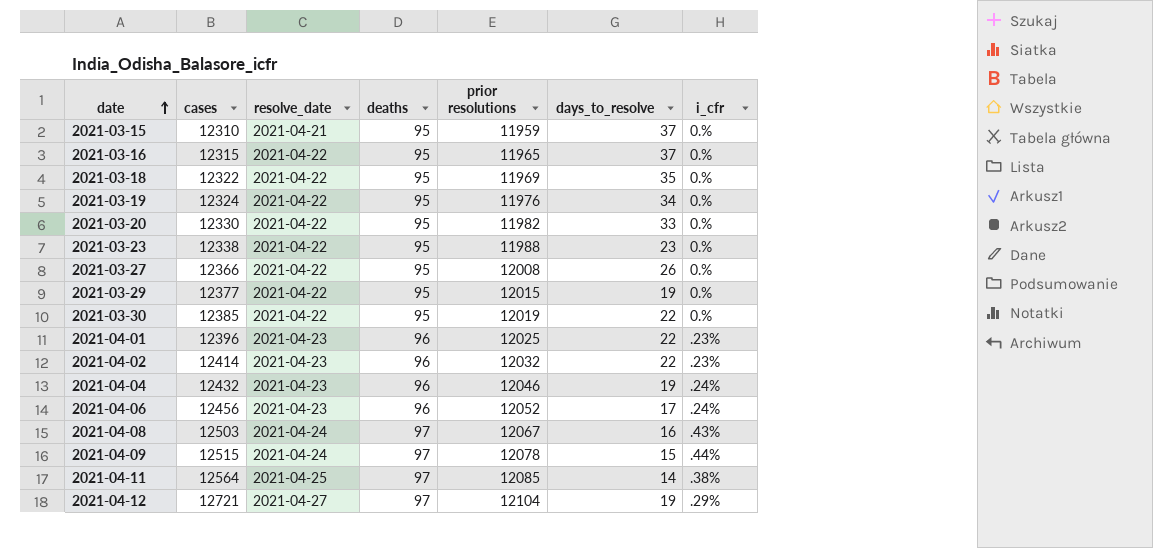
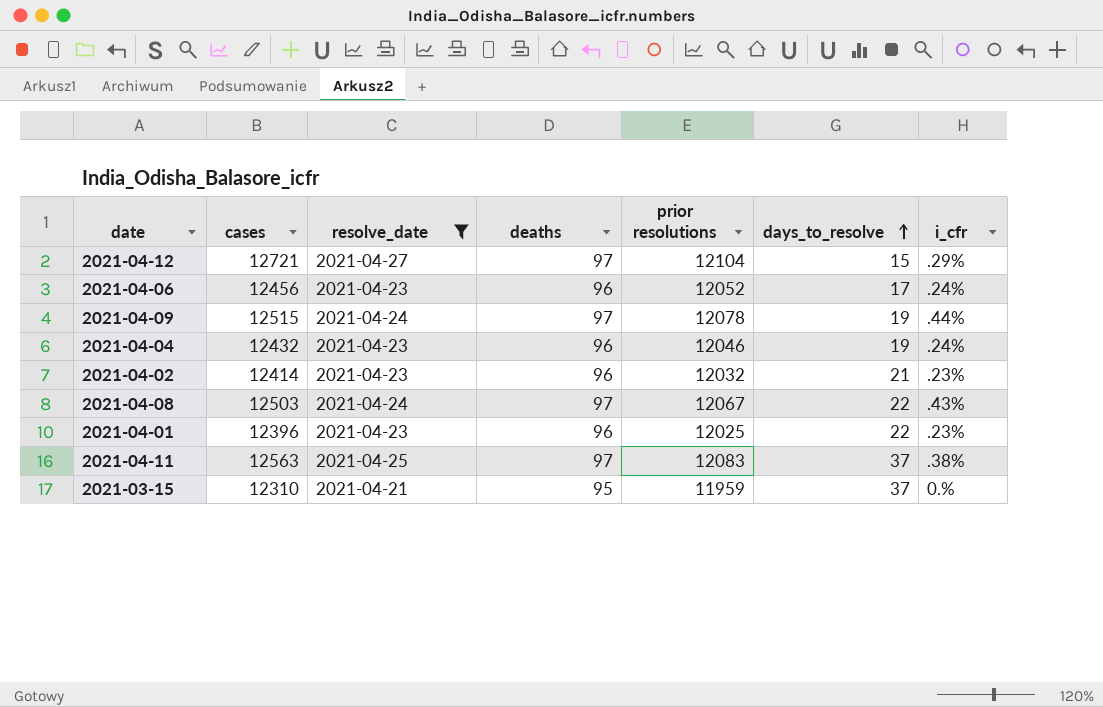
filter: none -> resolve_date != 2021-04-22
row order: date ascending -> days_to_resolve ascending
2021-04-12 | days_to_resolve: 19 -> 15
2021-04-09 | days_to_resolve: 15 -> 19
2021-04-02 | days_to_resolve: 22 -> 21
2021-04-08 | days_to_resolve: 16 -> 22
2021-04-11 | cases: 12564 -> 12563
2021-04-11 | prior resolutions: 12085 -> 12083
2021-04-11 | days_to_resolve: 14 -> 37

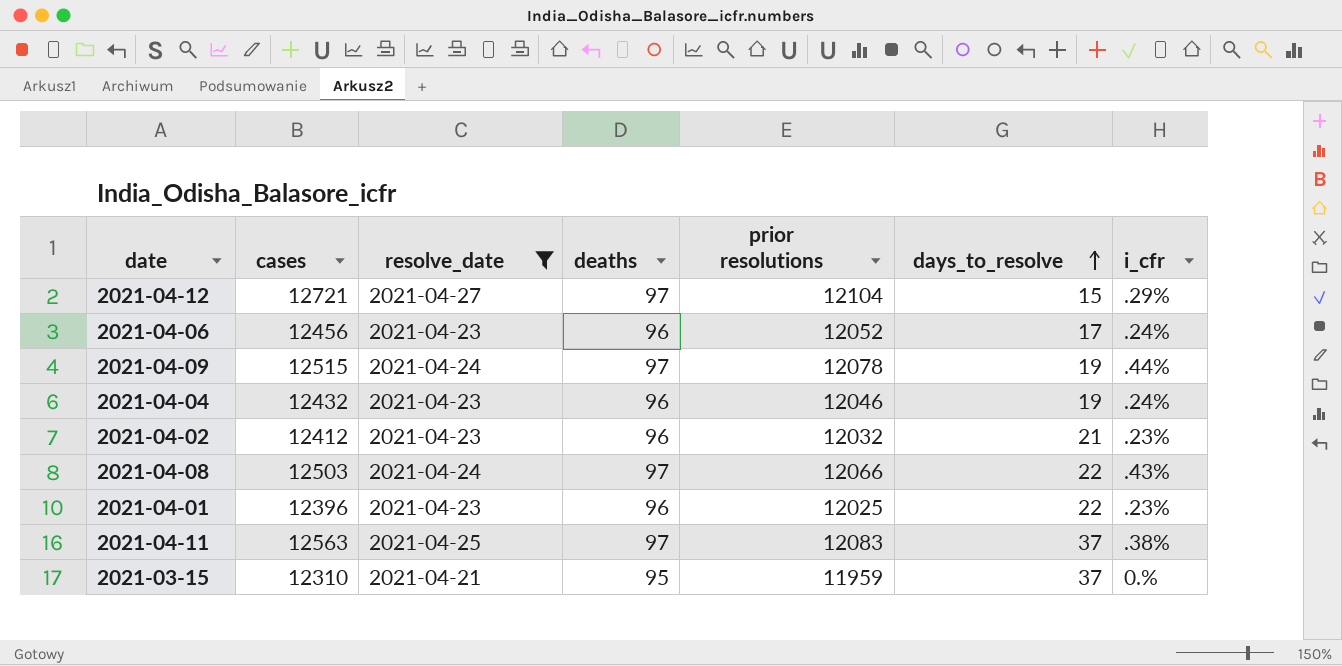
2021-04-02 | cases: 12414 -> 12412
2021-04-08 | prior resolutions: 12067 -> 12066

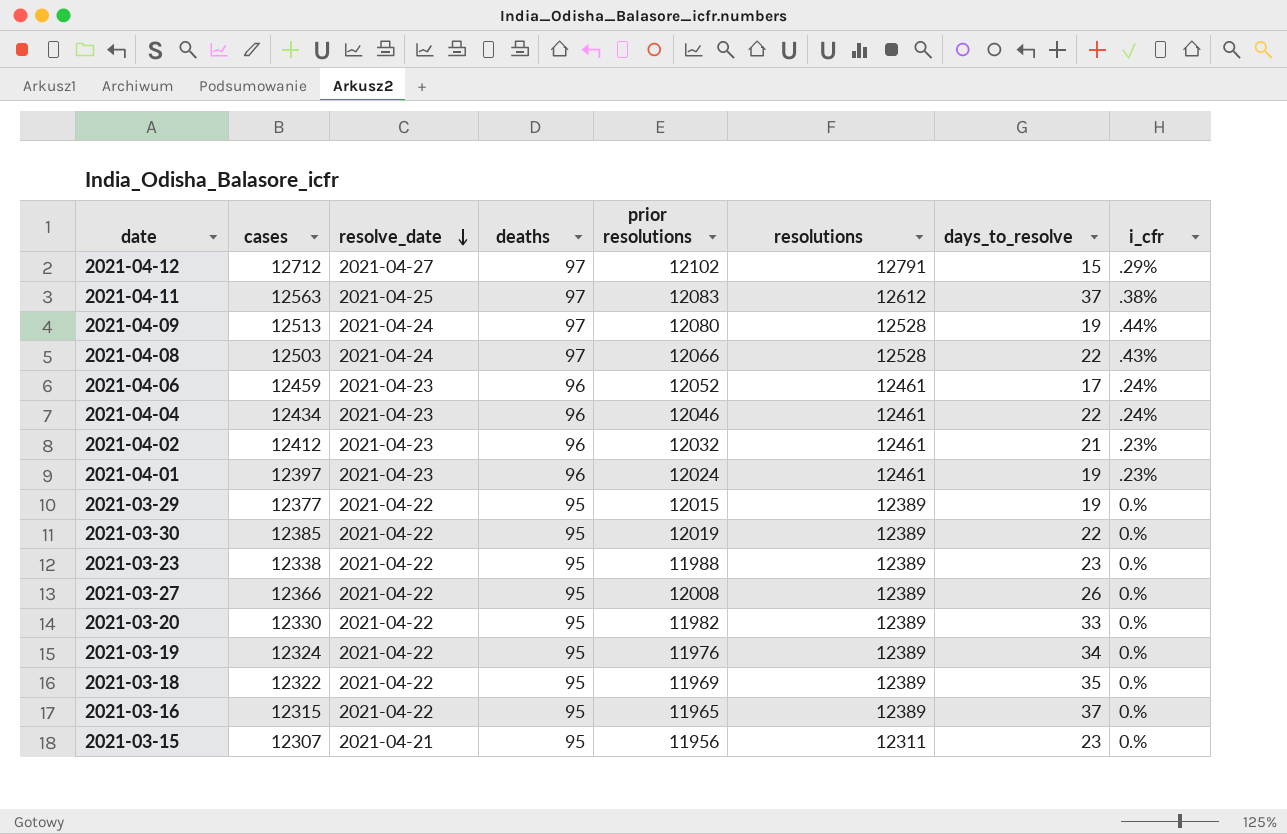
filter: resolve_date != 2021-04-22 -> none
row order: days_to_resolve ascending -> resolve_date descending
column resolutions | position: none -> 6
2021-04-12 | cases: 12721 -> 12712
2021-04-12 | prior resolutions: 12104 -> 12102
2021-04-09 | cases: 12515 -> 12513
2021-04-09 | prior resolutions: 12078 -> 12080
2021-04-06 | cases: 12456 -> 12459
2021-04-04 | cases: 12432 -> 12434
2021-04-04 | days_to_resolve: 19 -> 22
2021-04-01 | cases: 12396 -> 12397
2021-04-01 | prior resolutions: 12025 -> 12024
2021-04-01 | days_to_resolve: 22 -> 19
2021-03-15 | cases: 12310 -> 12307
2021-03-15 | prior resolutions: 11959 -> 11956
2021-03-15 | days_to_resolve: 37 -> 23

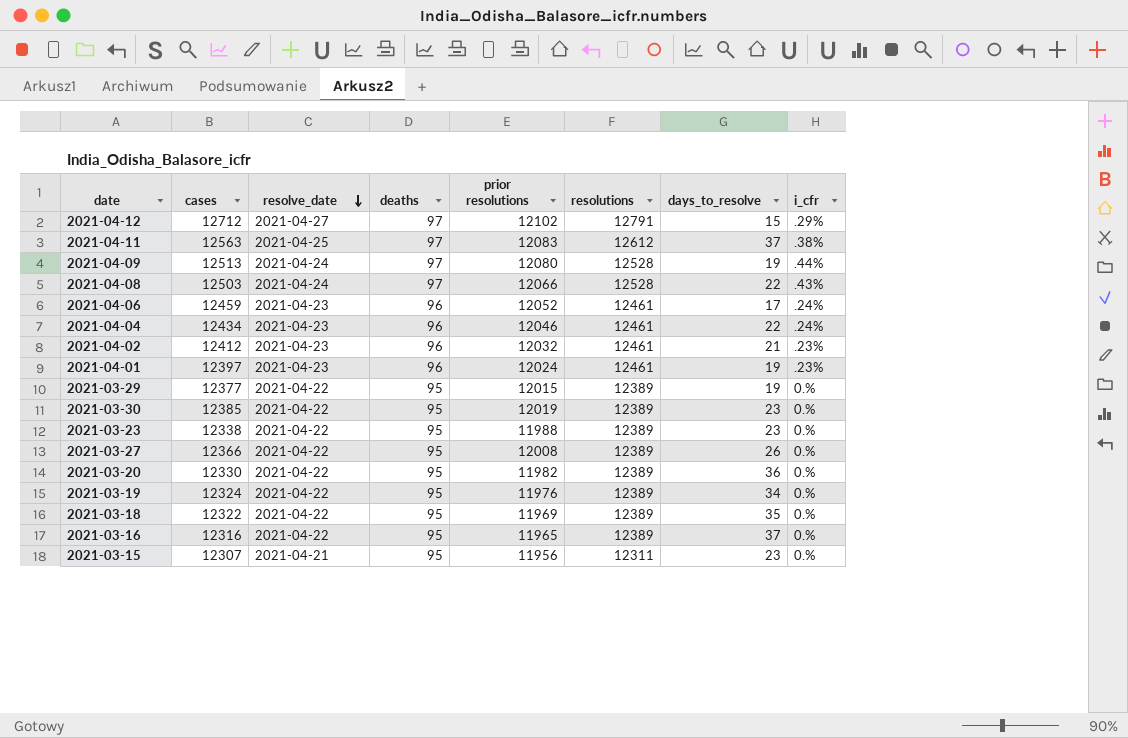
2021-03-30 | days_to_resolve: 22 -> 23
2021-03-20 | days_to_resolve: 33 -> 36
2021-03-16 | cases: 12315 -> 12316

